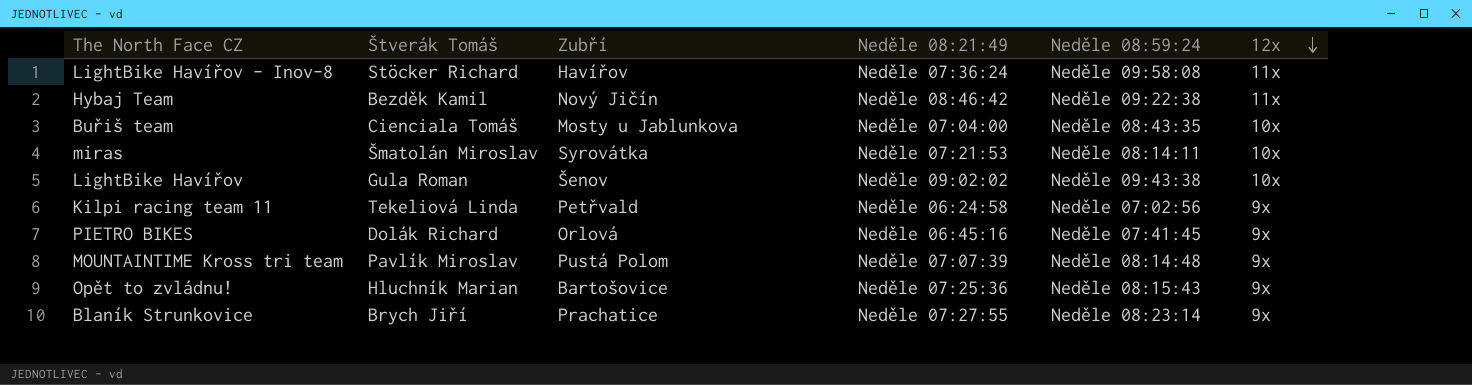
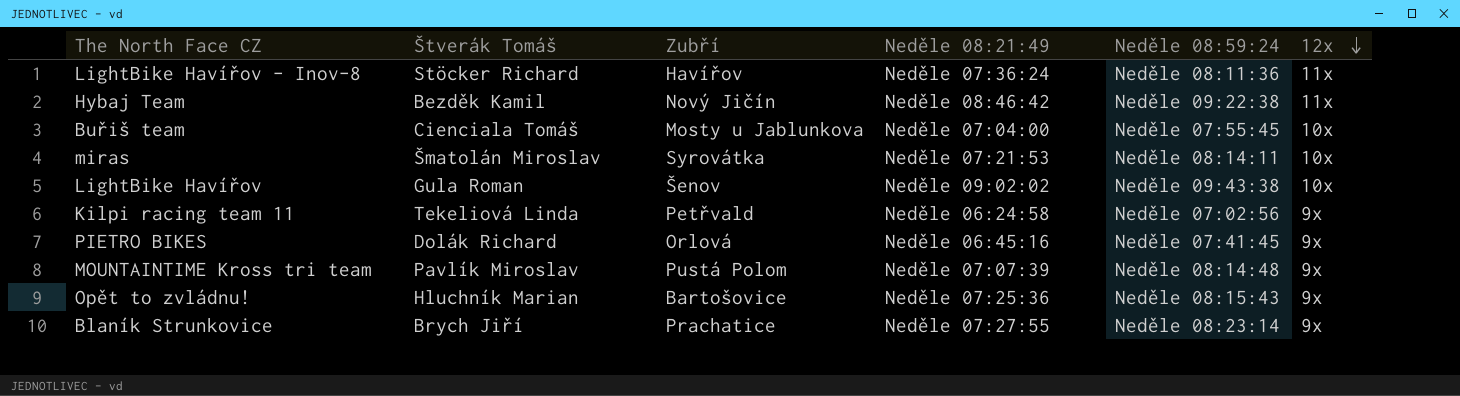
LightBike Havířov - Inov-8 | Neděle 08:59:24: Neděle 09:58:08 -> Neděle 08:11:36
Buřiš team | Neděle 08:59:24: Neděle 08:43:35 -> Neděle 07:55:45

